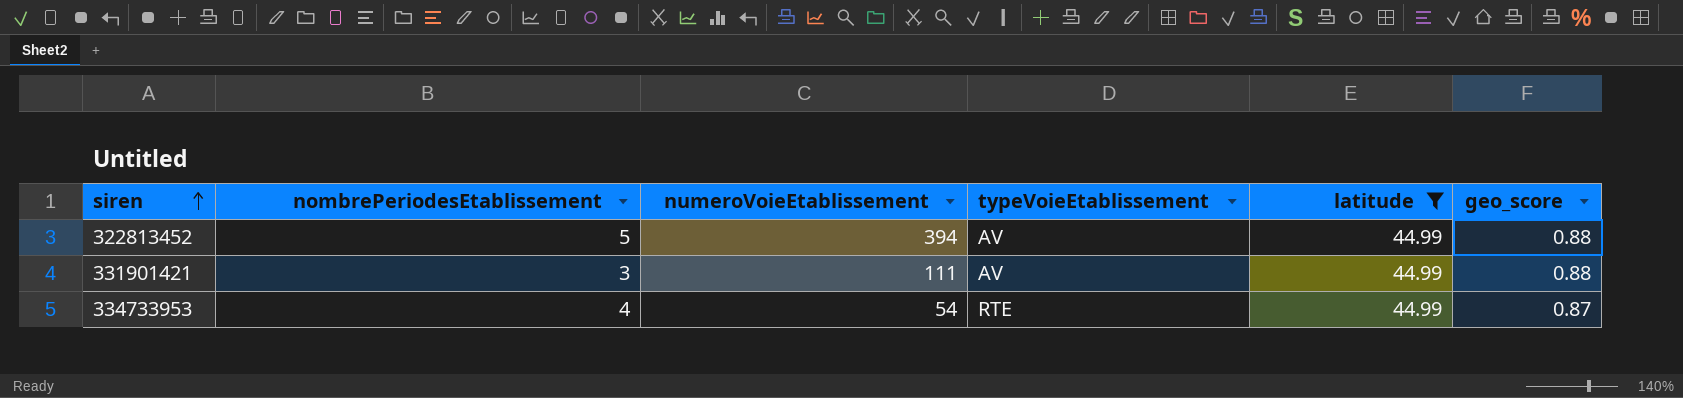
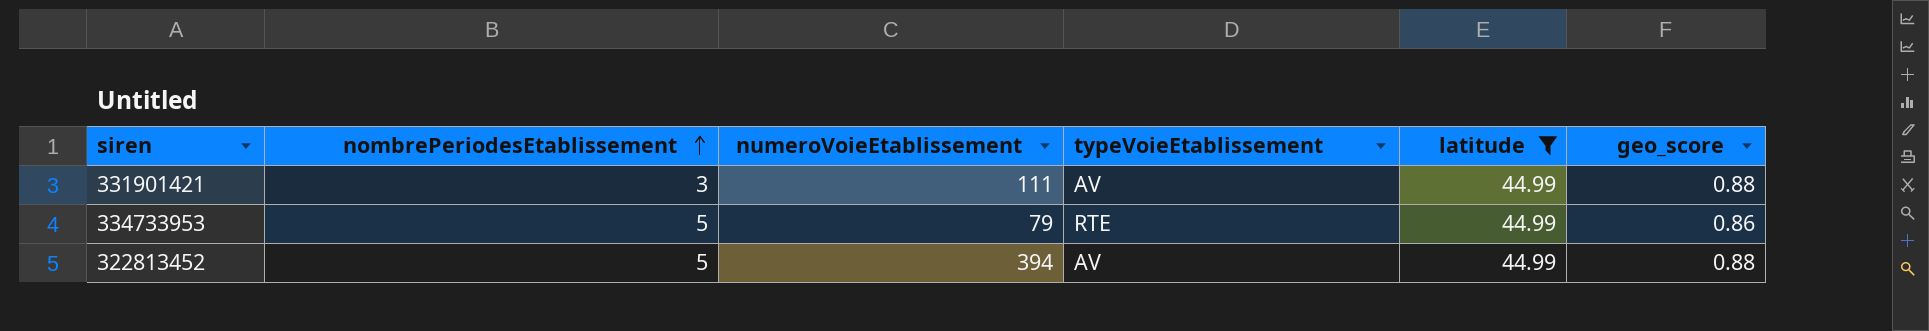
row order: siren ascending -> nombrePeriodesEtablissement ascending
334733953 | nombrePeriodesEtablissement: 4 -> 5
334733953 | numeroVoieEtablissement: 54 -> 79
334733953 | geo_score: 0.87 -> 0.86

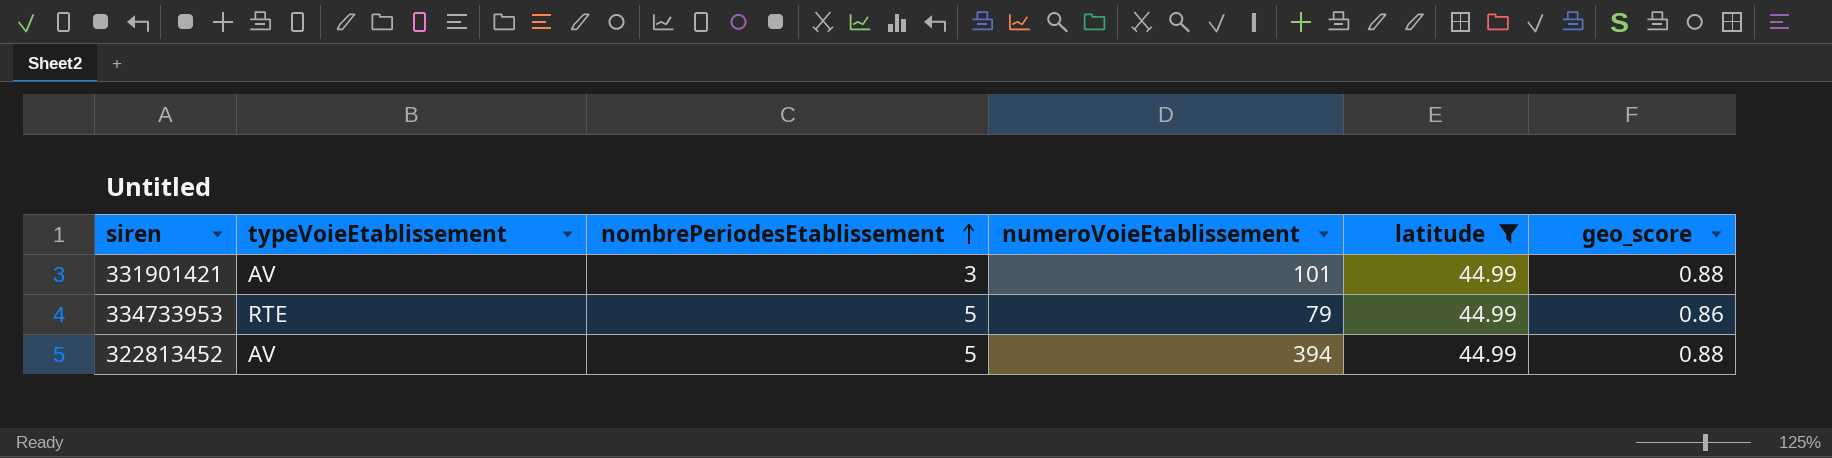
column typeVoieEtablissement | position: 4 -> 2
331901421 | numeroVoieEtablissement: 111 -> 101

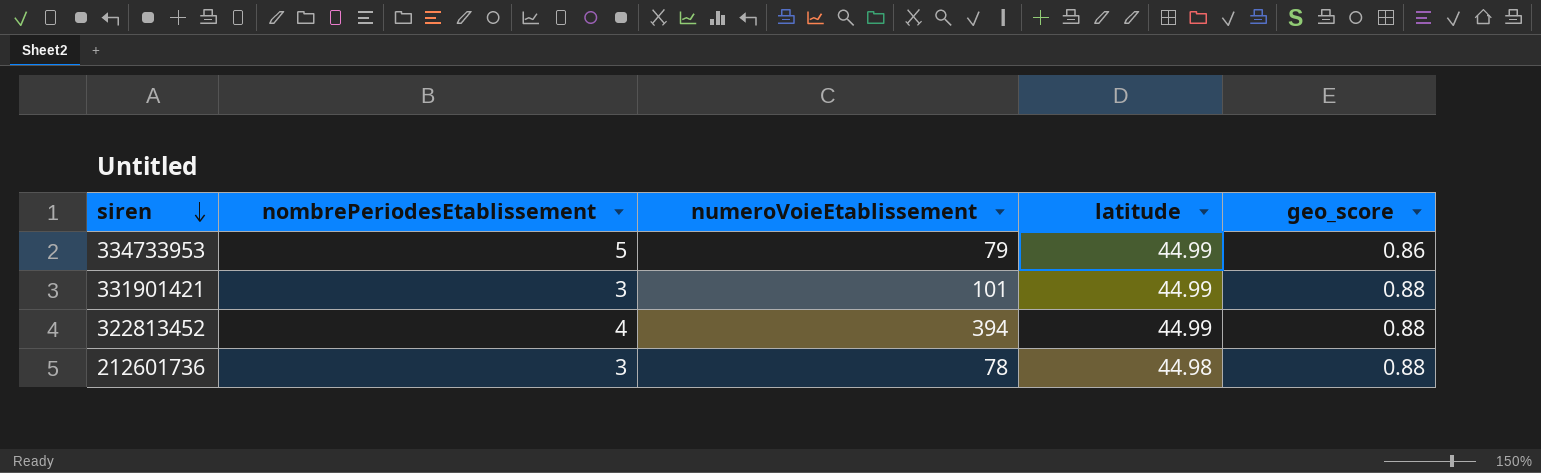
filter: latitude = 44.99 -> none
row order: nombrePeriodesEtablissement ascending -> siren descending
column typeVoieEtablissement | position: 2 -> none
322813452 | nombrePeriodesEtablissement: 5 -> 4

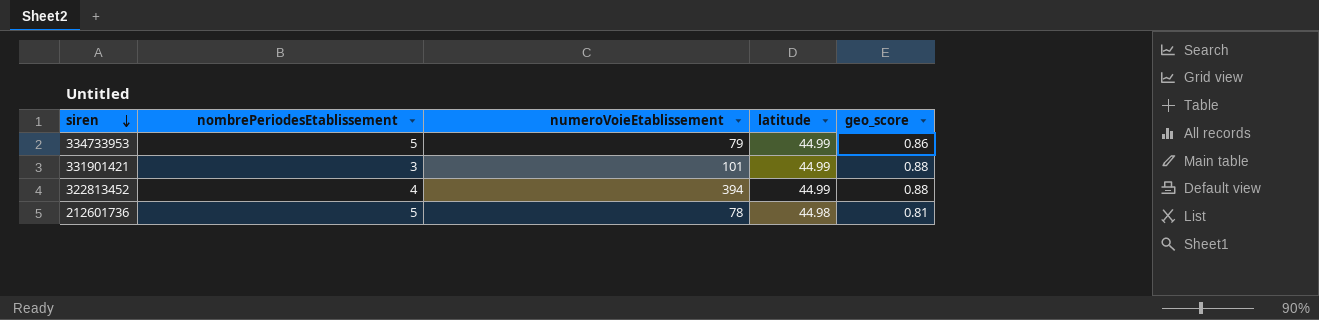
212601736 | nombrePeriodesEtablissement: 3 -> 5
212601736 | geo_score: 0.88 -> 0.81

